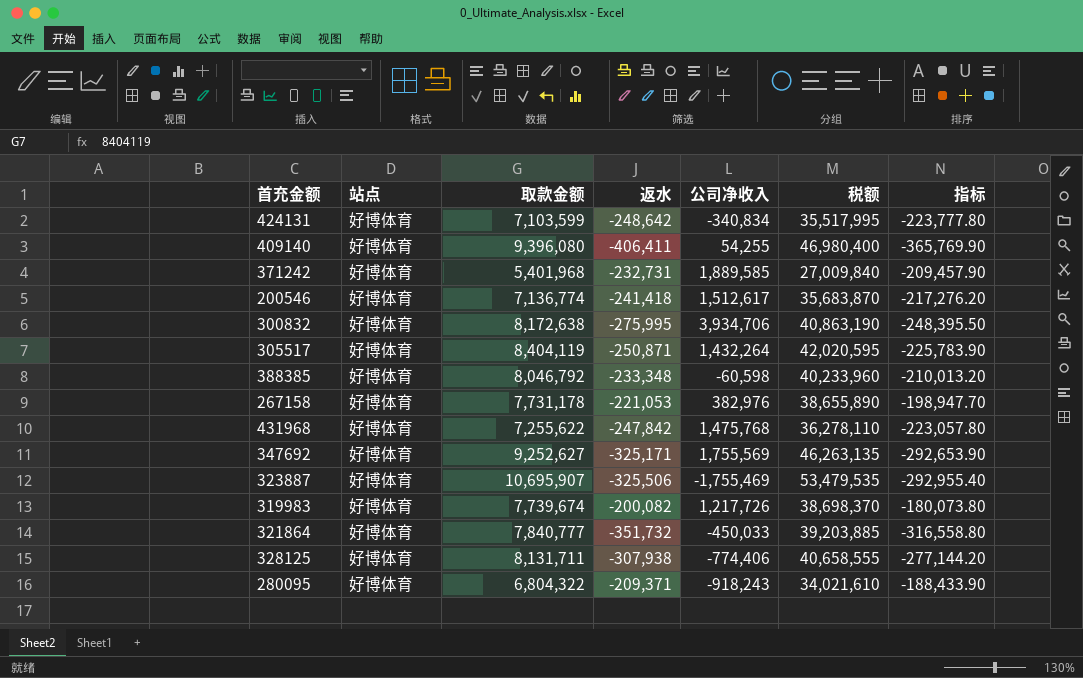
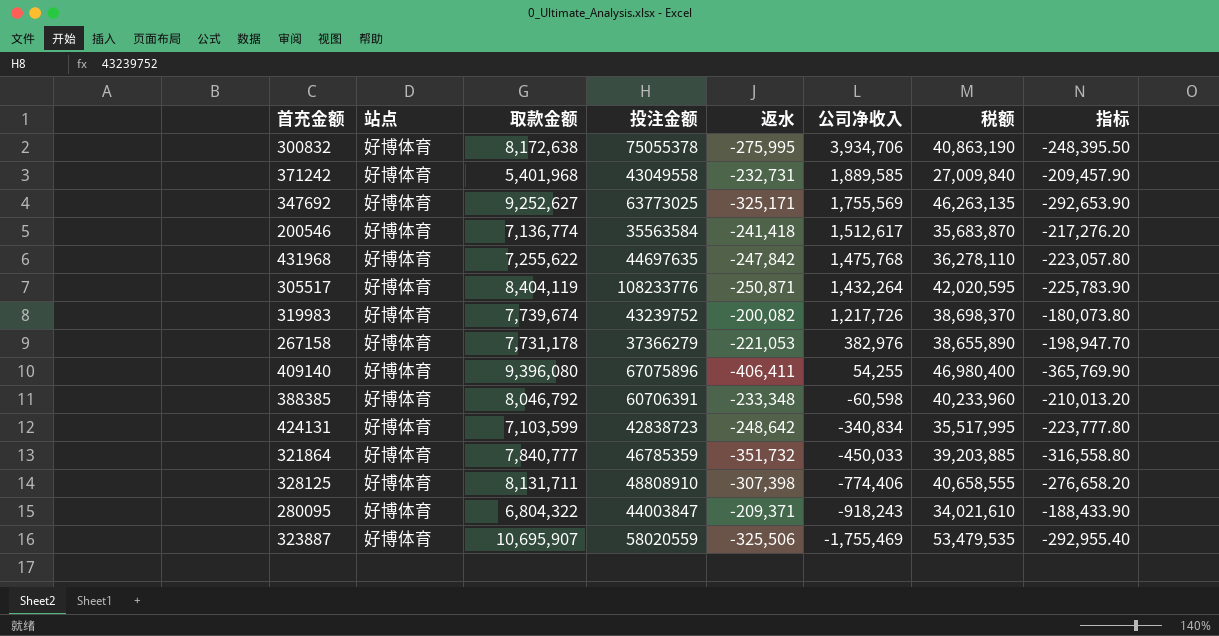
row order: none -> 公司净收入 descending
column 投注金额 | position: none -> 4
328125 | 返水: -307,938 -> -307,398
328125 | 指标: -277,144.20 -> -276,658.20

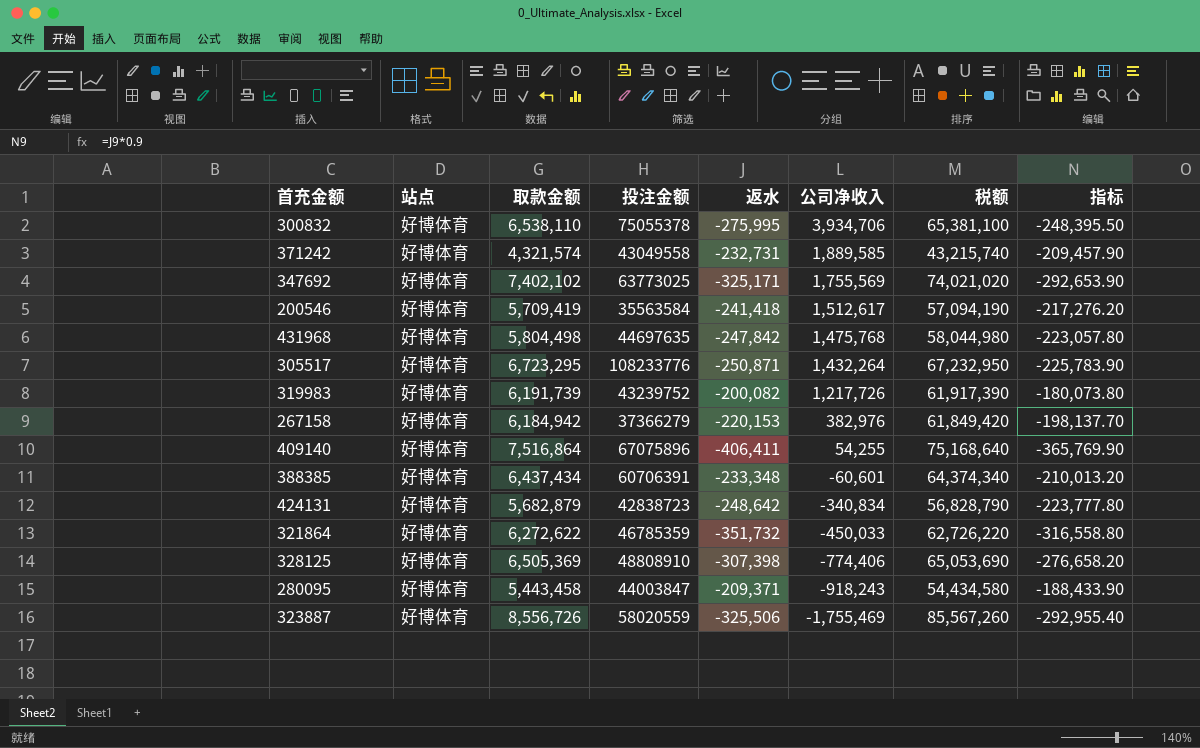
column 税额 | formula: [取款金额] * 5 -> [取款金额] * 10
300832 | 取款金额: 8,172,638 -> 6,538,110
371242 | 取款金额: 5,401,968 -> 4,321,574
347692 | 取款金额: 9,252,627 -> 7,402,102
200546 | 取款金额: 7,136,774 -> 5,709,419
431968 | 取款金额: 7,255,622 -> 5,804,498
305517 | 取款金额: 8,404,119 -> 6,723,295
319983 | 取款金额: 7,739,674 -> 6,191,739
267158 | 取款金额: 7,731,178 -> 6,184,942
267158 | 返水: -221,053 -> -220,153
267158 | 指标: -198,947.70 -> -198,137.70
409140 | 取款金额: 9,396,080 -> 7,516,864
388385 | 取款金额: 8,046,792 -> 6,437,434
388385 | 公司净收入: -60,598 -> -60,601
424131 | 取款金额: 7,103,599 -> 5,682,879
321864 | 取款金额: 7,840,777 -> 6,272,622
328125 | 取款金额: 8,131,711 -> 6,505,369
280095 | 取款金额: 6,804,322 -> 5,443,458
323887 | 取款金额: 10,695,907 -> 8,556,726

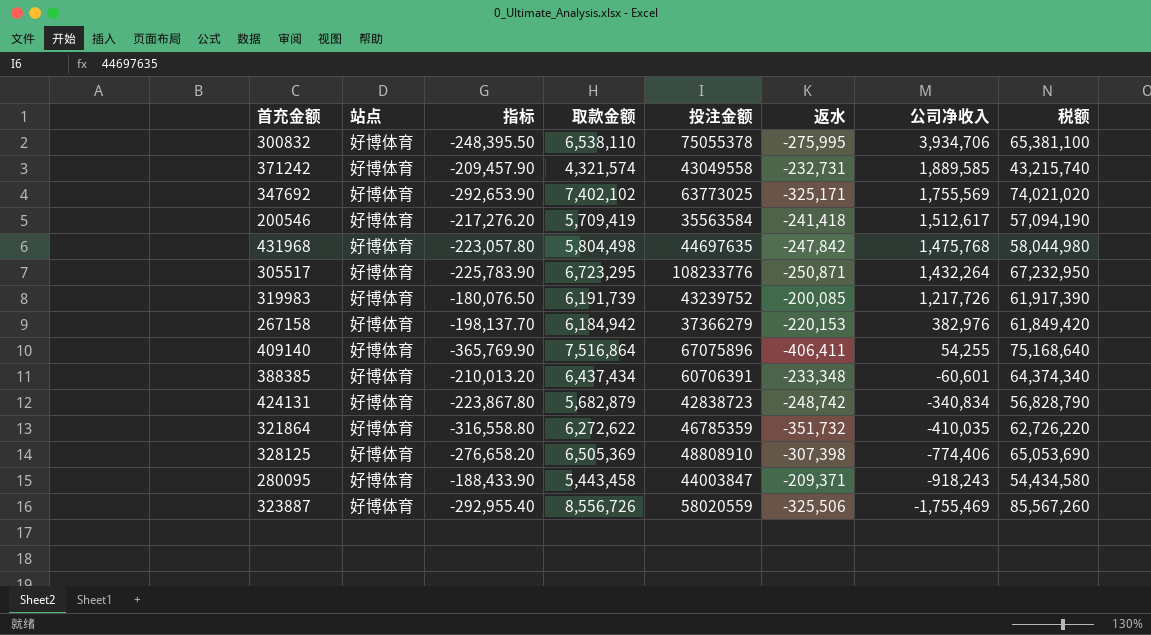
column 指标 | position: 8 -> 3
319983 | 指标: -180,073.80 -> -180,076.50
319983 | 返水: -200,082 -> -200,085
424131 | 指标: -223,777.80 -> -223,867.80
424131 | 返水: -248,642 -> -248,742
321864 | 公司净收入: -450,033 -> -410,035

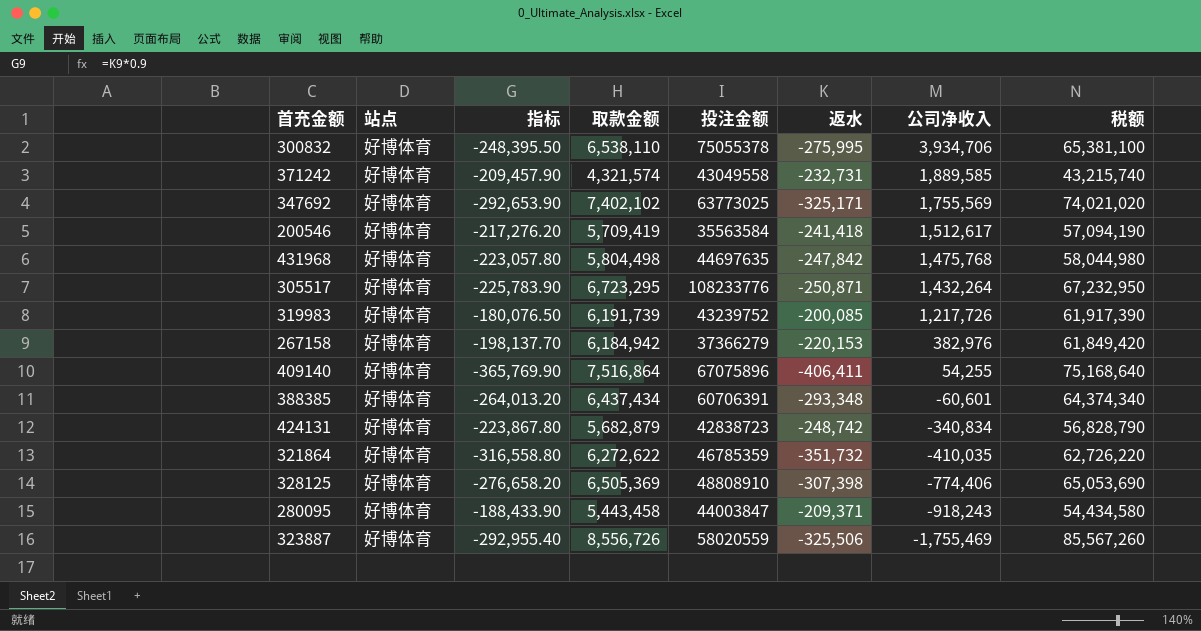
388385 | 指标: -210,013.20 -> -264,013.20
388385 | 返水: -233,348 -> -293,348

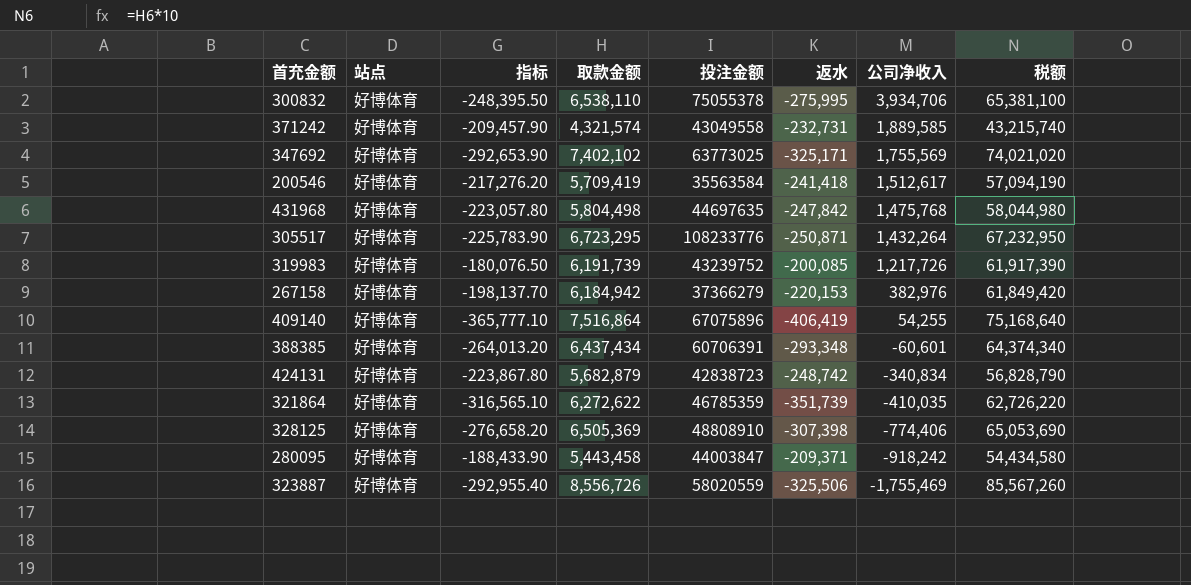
409140 | 指标: -365,769.90 -> -365,777.10
409140 | 返水: -406,411 -> -406,419
321864 | 指标: -316,558.80 -> -316,565.10
321864 | 返水: -351,732 -> -351,739
280095 | 公司净收入: -918,243 -> -918,242

